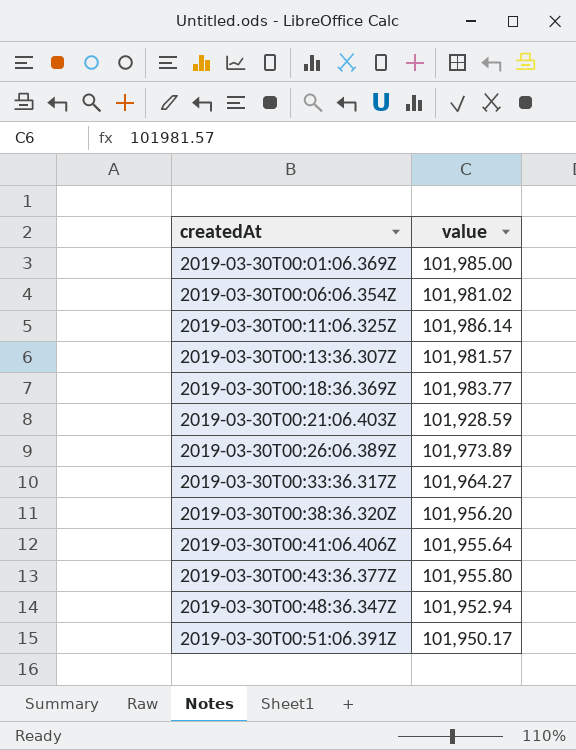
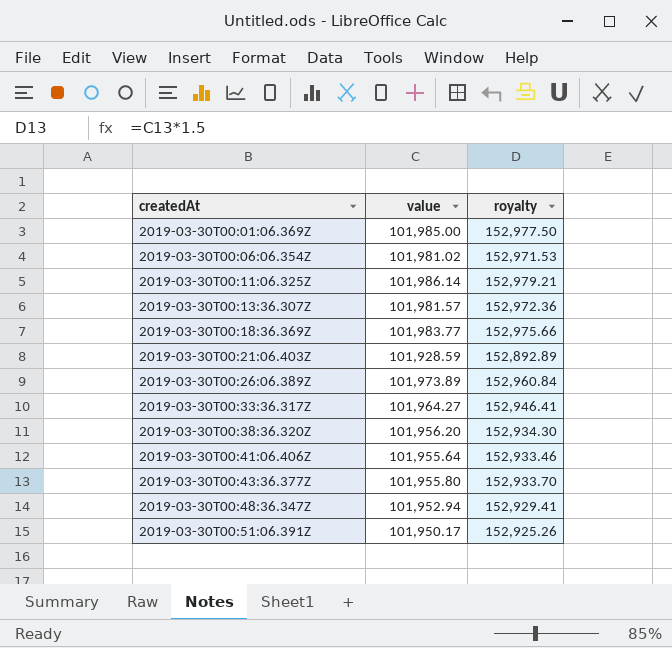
column royalty | formula: none -> [value] * 1.5

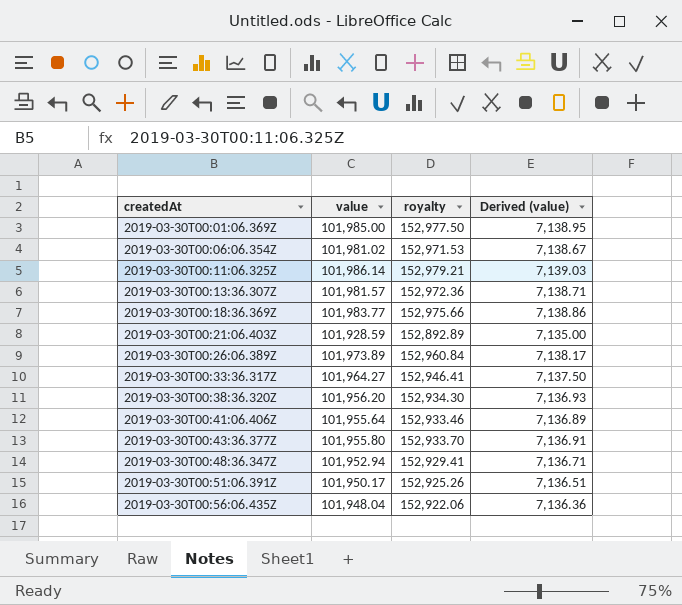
column Derived (value) | formula: none -> [value] * 0.07
row 2019-03-30T00:56:06.435Z: none -> 101,948.04 | 152,922.06 | 7,136.36

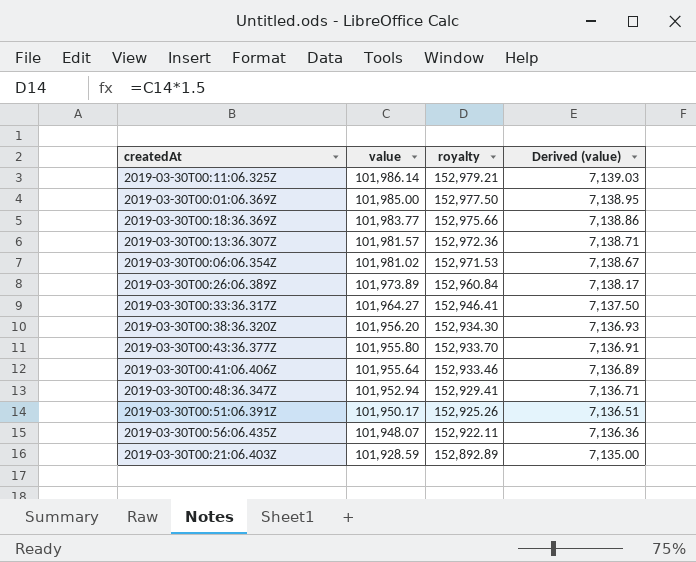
row order: createdAt ascending -> value descending
2019-03-30T00:56:06.435Z | value: 101,948.04 -> 101,948.07
2019-03-30T00:56:06.435Z | royalty: 152,922.06 -> 152,922.11

